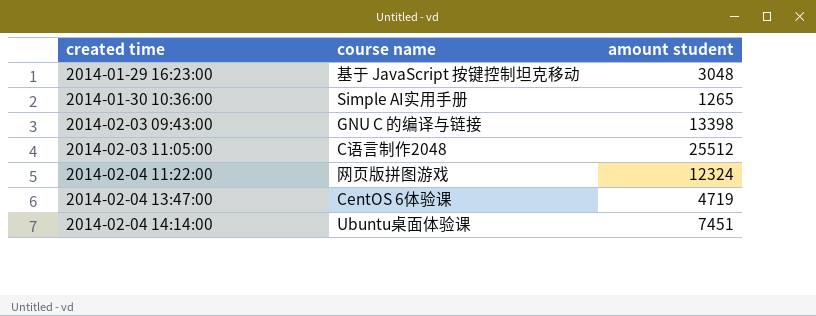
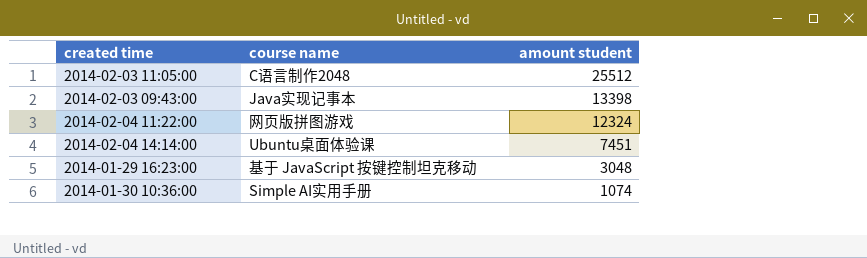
row order: created time ascending -> amount student descending
row 2014-02-04 13:47:00: CentOS 6体验课 | 4719 -> none
2014-02-03 09:43:00 | course name: GNU C 的编译与链接 -> Java实现记事本
2014-01-30 10:36:00 | amount student: 1265 -> 1074

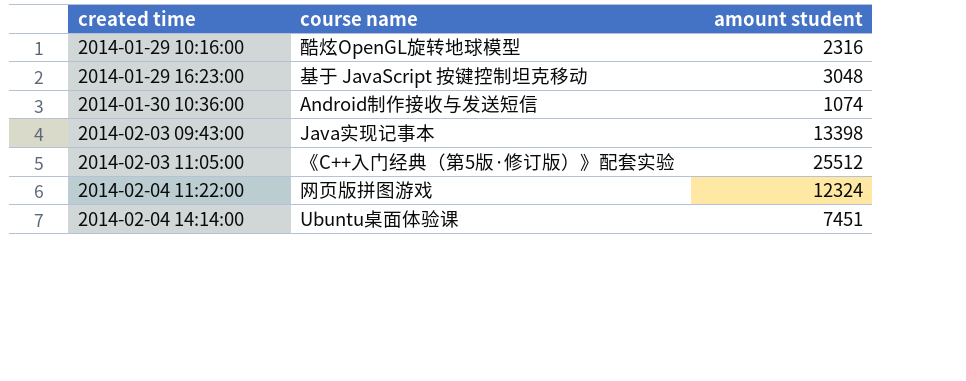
row order: amount student descending -> created time ascending
row 2014-01-29 10:16:00: none -> 酷炫OpenGL旋转地球模型 | 2316
2014-01-30 10:36:00 | course name: Simple AI实用手册 -> Android制作接收与发送短信
2014-02-03 11:05:00 | course name: C语言制作2048 -> 《C++入门经典（第5版·修订版）》配套实验

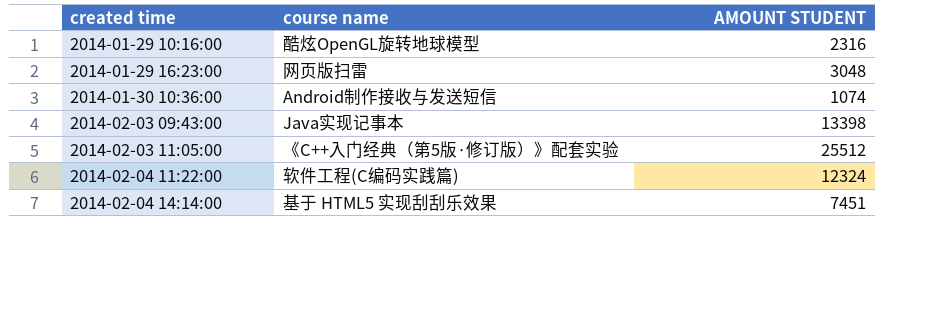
column name: amount student -> AMOUNT STUDENT
2014-01-29 16:23:00 | course name: 基于 JavaScript 按键控制坦克移动 -> 网页版扫雷
2014-02-04 11:22:00 | course name: 网页版拼图游戏 -> 软件工程(C编码实践篇)
2014-02-04 14:14:00 | course name: Ubuntu桌面体验课 -> 基于 HTML5 实现刮刮乐效果

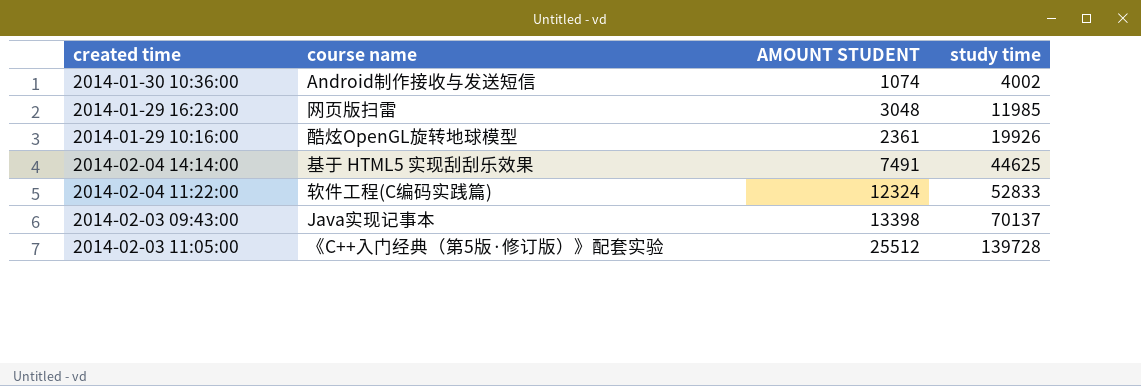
row order: created time ascending -> study time ascending
column study time | position: none -> 4
2014-01-29 10:16:00 | AMOUNT STUDENT: 2316 -> 2361
2014-02-04 14:14:00 | AMOUNT STUDENT: 7451 -> 7491

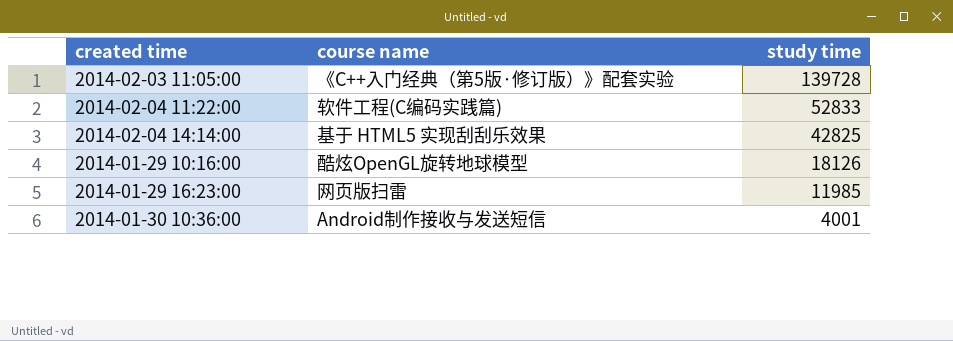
row order: study time ascending -> study time descending
column AMOUNT STUDENT | position: 3 -> none
row 2014-02-03 09:43:00: Java实现记事本 | 13398 | 70137 -> none
2014-02-04 14:14:00 | study time: 44625 -> 42825
2014-01-29 10:16:00 | study time: 19926 -> 18126
2014-01-30 10:36:00 | study time: 4002 -> 4001

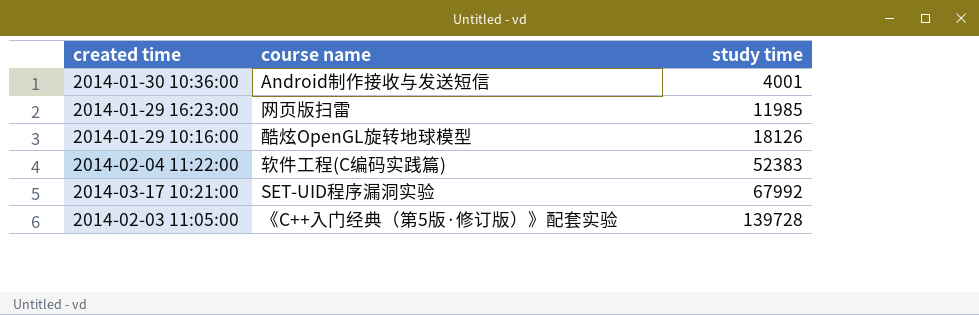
row order: study time descending -> study time ascending
row 2014-02-04 14:14:00: 基于 HTML5 实现刮刮乐效果 | 42825 -> none
2014-02-04 11:22:00 | study time: 52833 -> 52383
row 2014-03-17 10:21:00: none -> SET-UID程序漏洞实验 | 67992

